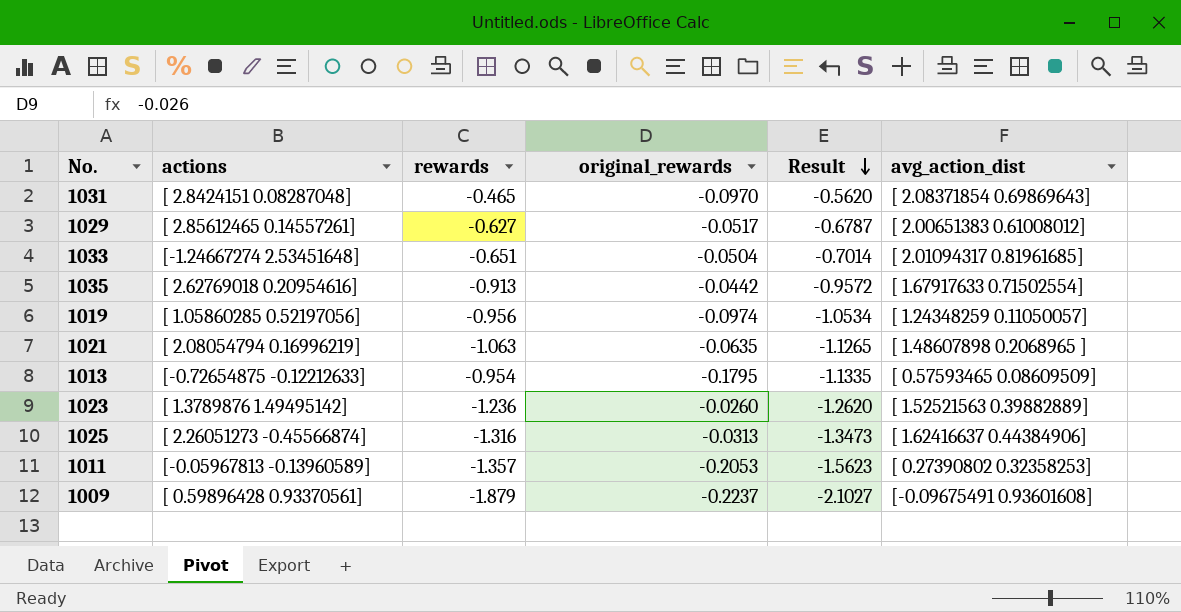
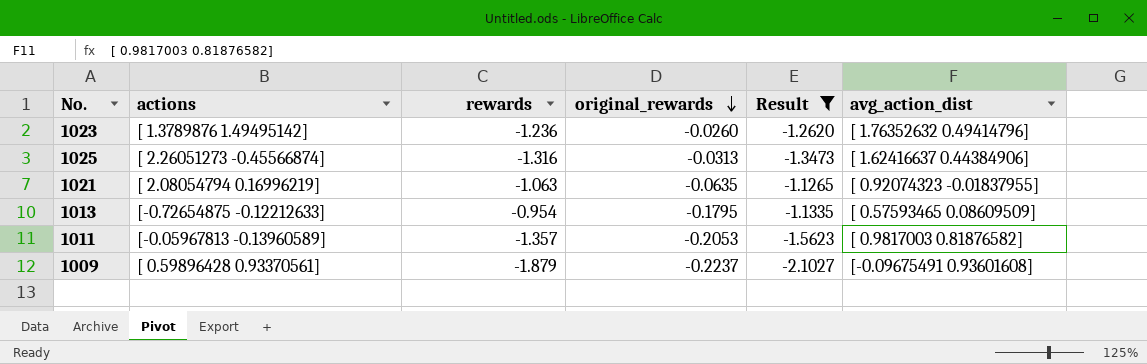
filter: none -> Result <= -1.1265
row order: Result descending -> original_rewards descending
1023 | avg_action_dist: [ 1.52521563 0.39882889] -> [ 1.76352632 0.49414796]
1021 | avg_action_dist: [ 1.48607898 0.2068965 ] -> [ 0.92074323 -0.01837955]
1011 | avg_action_dist: [ 0.27390802 0.32358253] -> [ 0.9817003 0.81876582]

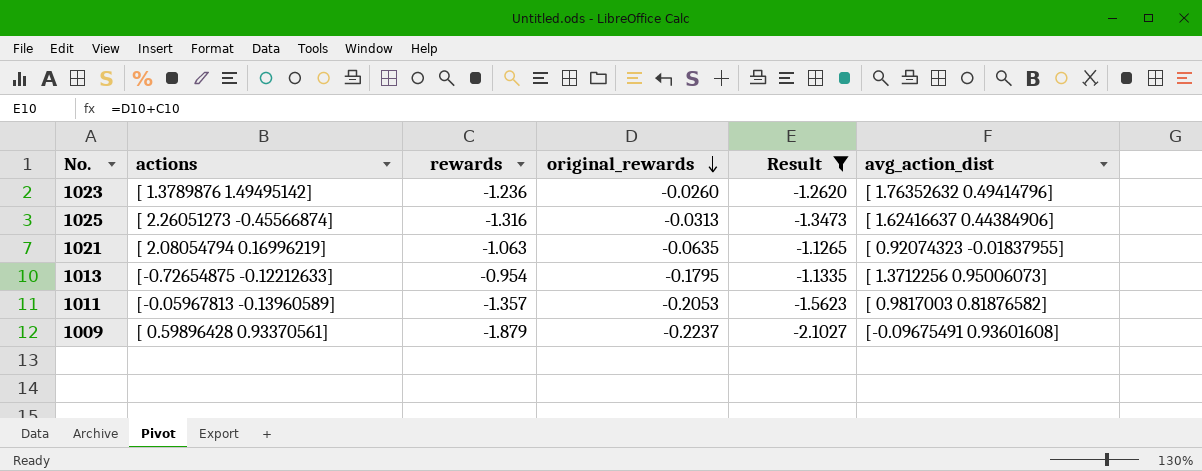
1013 | avg_action_dist: [ 0.57593465 0.08609509] -> [ 1.3712256 0.95006073]

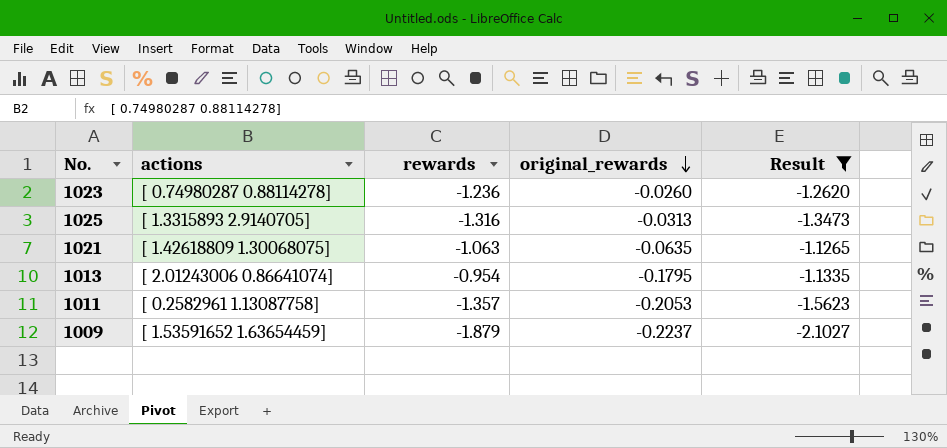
column avg_action_dist | position: 6 -> none
1023 | actions: [ 1.3789876 1.49495142] -> [ 0.74980287 0.88114278]
1025 | actions: [ 2.26051273 -0.45566874] -> [ 1.3315893 2.9140705]
1021 | actions: [ 2.08054794 0.16996219] -> [ 1.42618809 1.30068075]
1013 | actions: [-0.72654875 -0.12212633] -> [ 2.01243006 0.86641074]
1011 | actions: [-0.05967813 -0.13960589] -> [ 0.2582961 1.13087758]
1009 | actions: [ 0.59896428 0.93370561] -> [ 1.53591652 1.63654459]

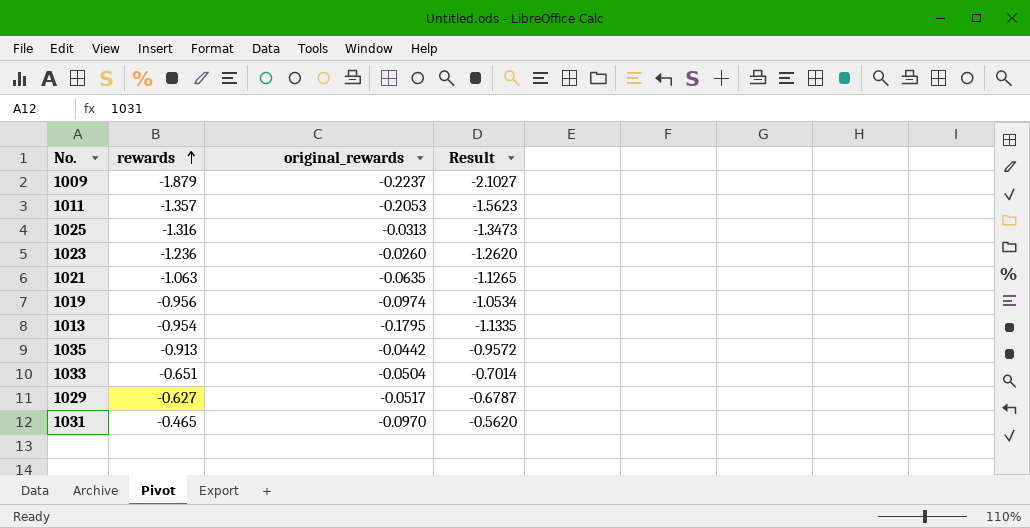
filter: Result <= -1.1265 -> none
row order: original_rewards descending -> rewards ascending
column actions | position: 2 -> none

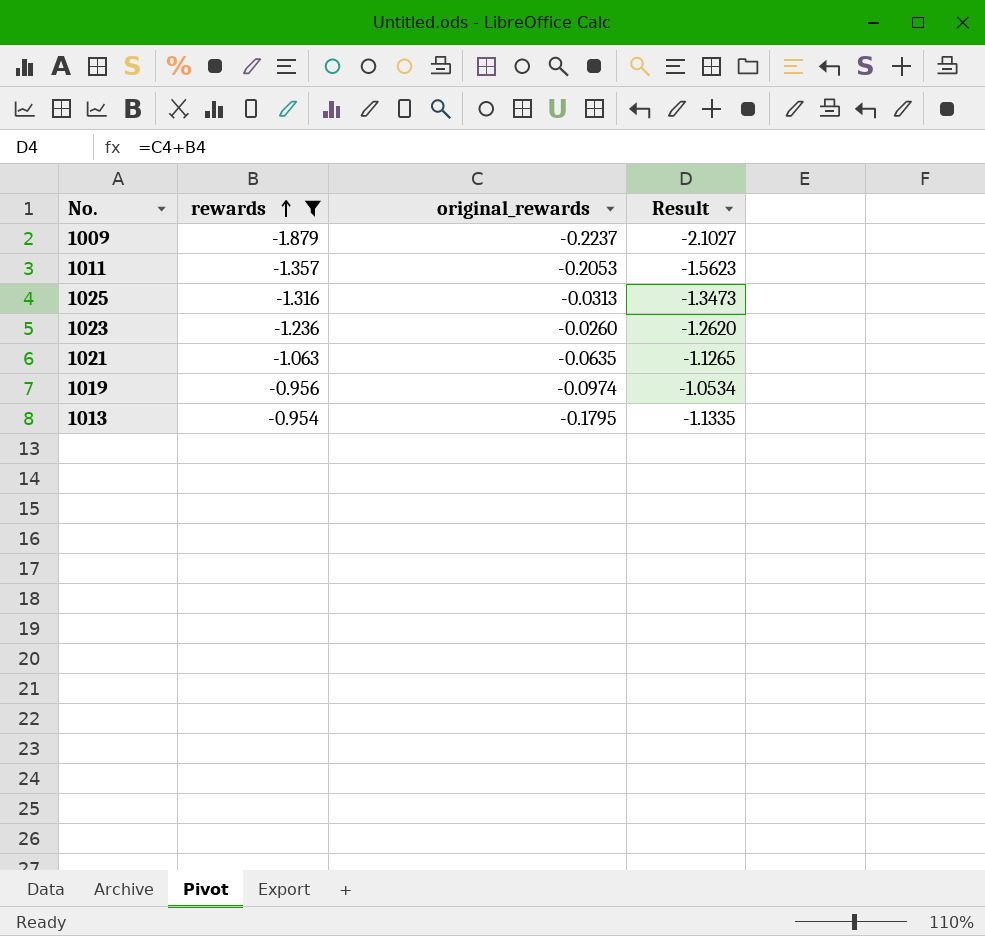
filter: none -> rewards <= -0.954

